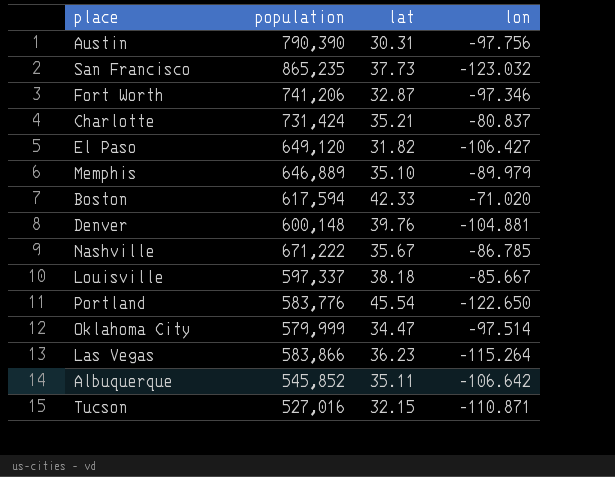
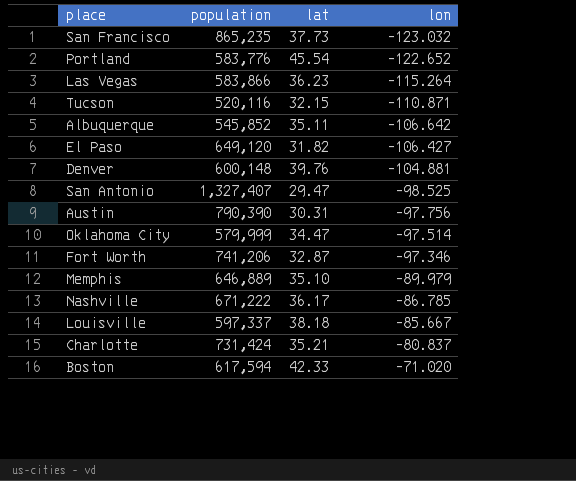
row order: none -> lon ascending
Portland | lon: -122.650 -> -122.652
Tucson | population: 527,016 -> 520,116
row San Antonio: none -> 1,327,407 | 29.47 | -98.525
Nashville | lat: 35.67 -> 36.17

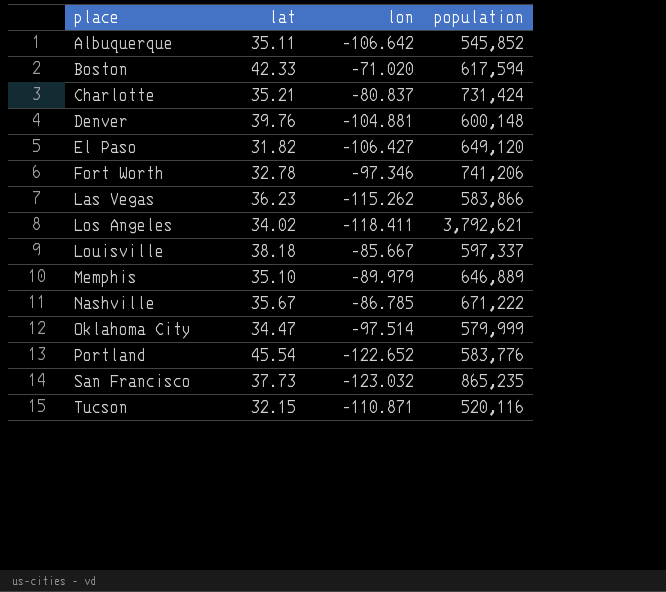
row order: lon ascending -> place ascending
column population | position: 2 -> 4
row San Antonio: 1,327,407 | 29.47 | -98.525 -> none
row Austin: 790,390 | 30.31 | -97.756 -> none
Fort Worth | lat: 32.87 -> 32.78
Las Vegas | lon: -115.264 -> -115.262
row Los Angeles: none -> 34.02 | -118.411 | 3,792,621
Nashville | lat: 36.17 -> 35.67

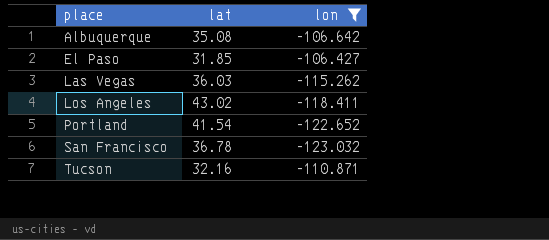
filter: none -> lon <= -106.427
column population | position: 4 -> none
Albuquerque | lat: 35.11 -> 35.08
El Paso | lat: 31.82 -> 31.85
Las Vegas | lat: 36.23 -> 36.03
Los Angeles | lat: 34.02 -> 43.02
Portland | lat: 45.54 -> 41.54
San Francisco | lat: 37.73 -> 36.78
Tucson | lat: 32.15 -> 32.16

